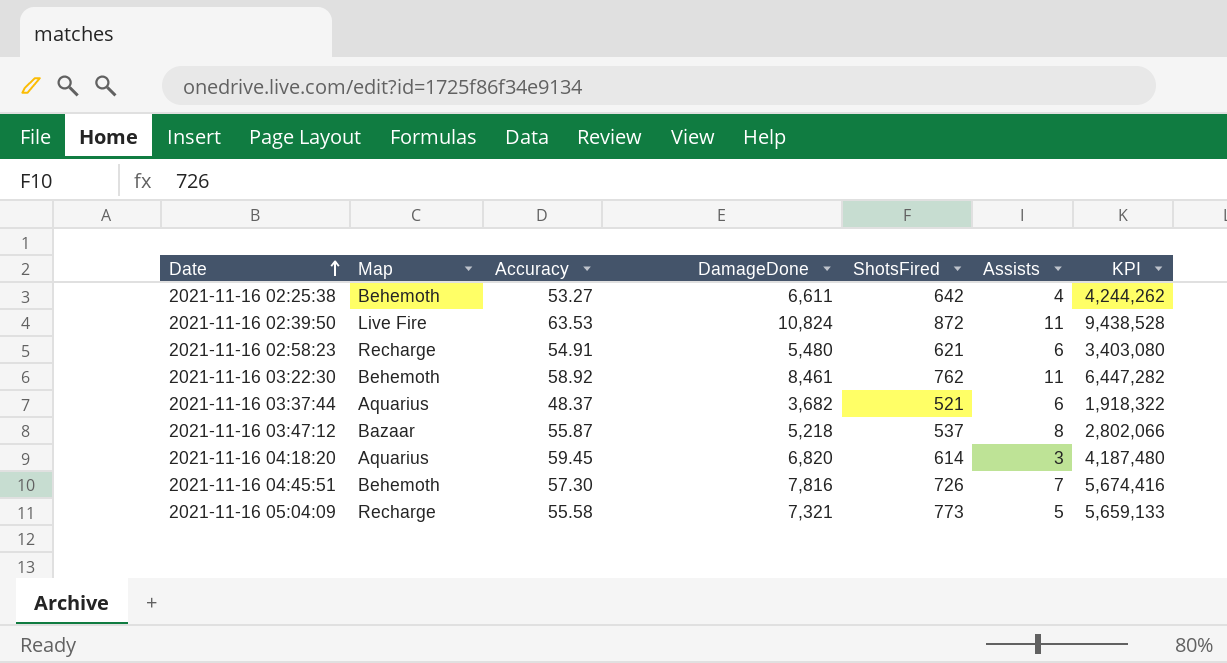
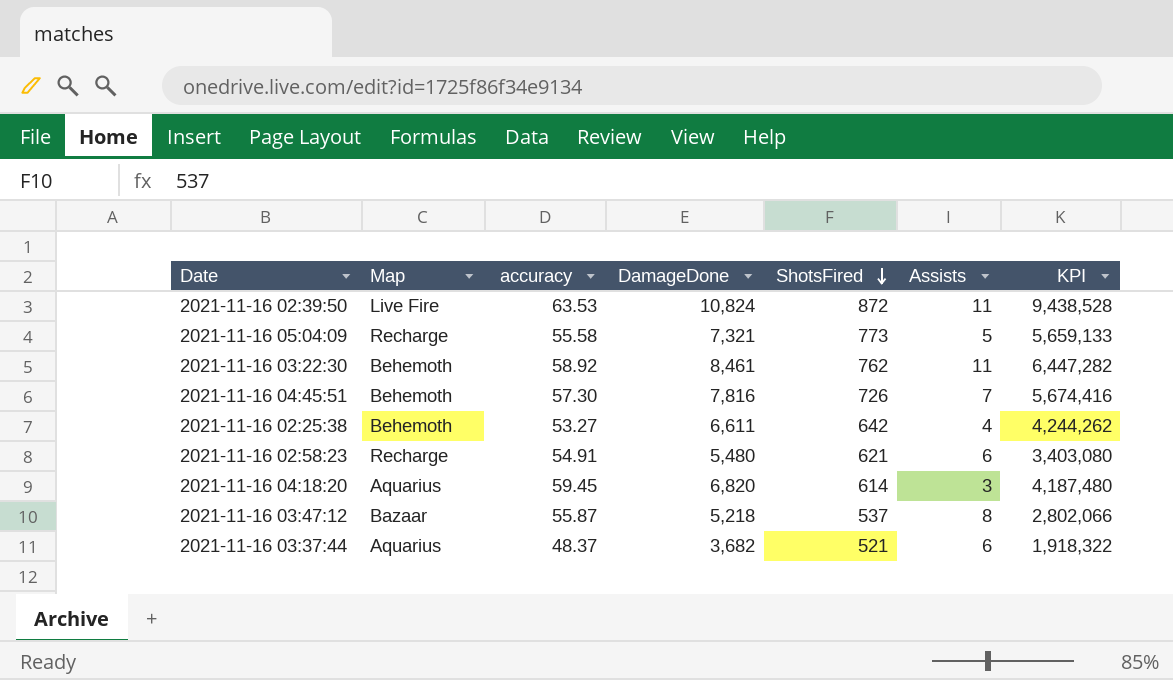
row order: Date ascending -> ShotsFired descending
column name: Accuracy -> accuracy

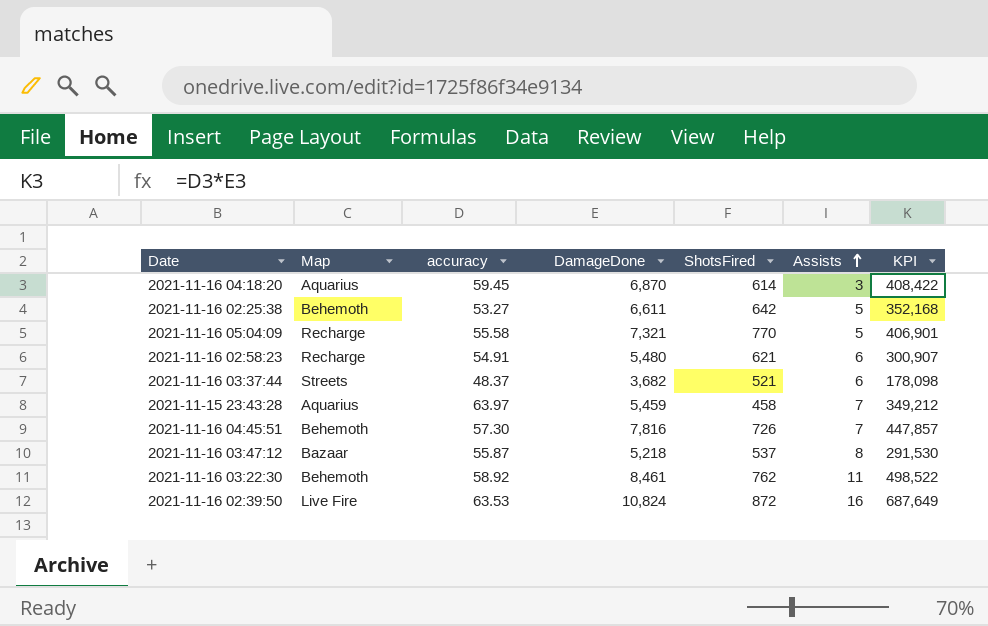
row order: ShotsFired descending -> Assists ascending
column KPI | formula: [DamageDone] * [ShotsFired] -> [accuracy] * [DamageDone]
2021-11-16 04:18:20 | DamageDone: 6,820 -> 6,870
2021-11-16 02:25:38 | Assists: 4 -> 5
2021-11-16 05:04:09 | ShotsFired: 773 -> 770
2021-11-16 03:37:44 | Map: Aquarius -> Streets
row 2021-11-15 23:43:28: none -> Aquarius | 63.97 | 5,459 | 458 | 7 | 349,212
2021-11-16 02:39:50 | Assists: 11 -> 16

